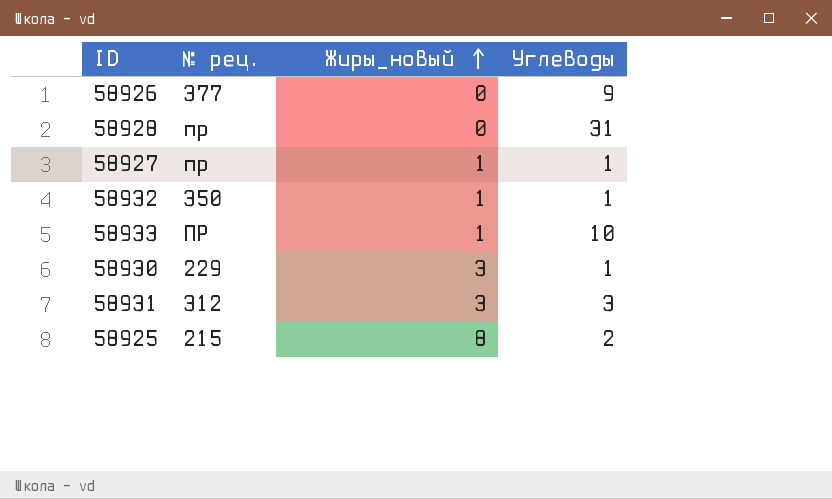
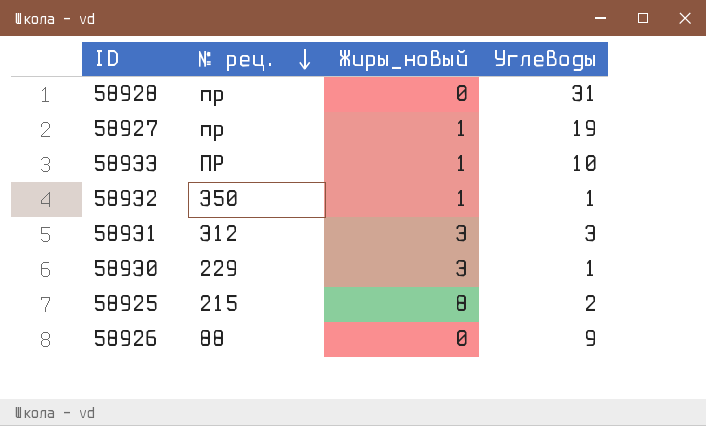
row order: Жиры_новый ascending -> № рец. descending
58927 | Углеводы: 1 -> 19
58926 | № рец.: 377 -> 88

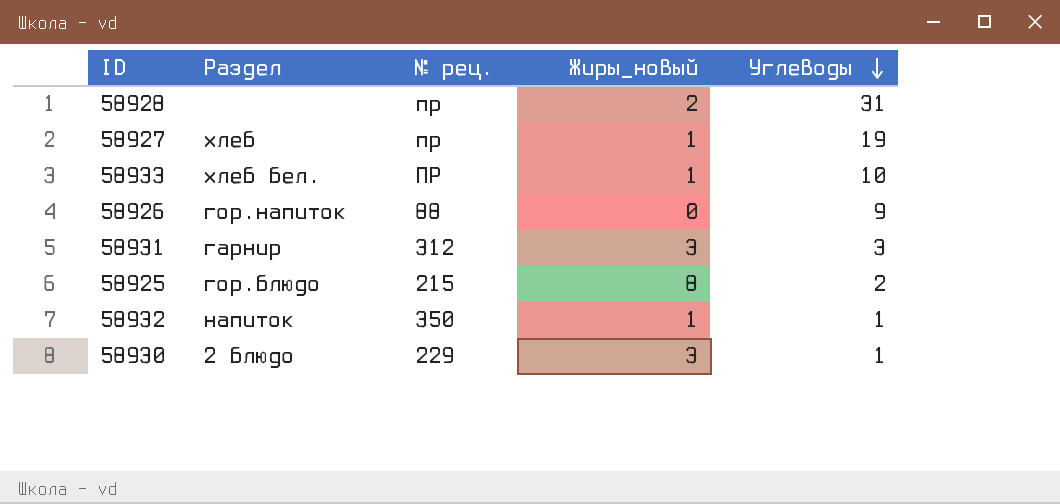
row order: № рец. descending -> Углеводы descending
column Раздел | position: none -> 2
58928 | Жиры_новый: 0 -> 2

